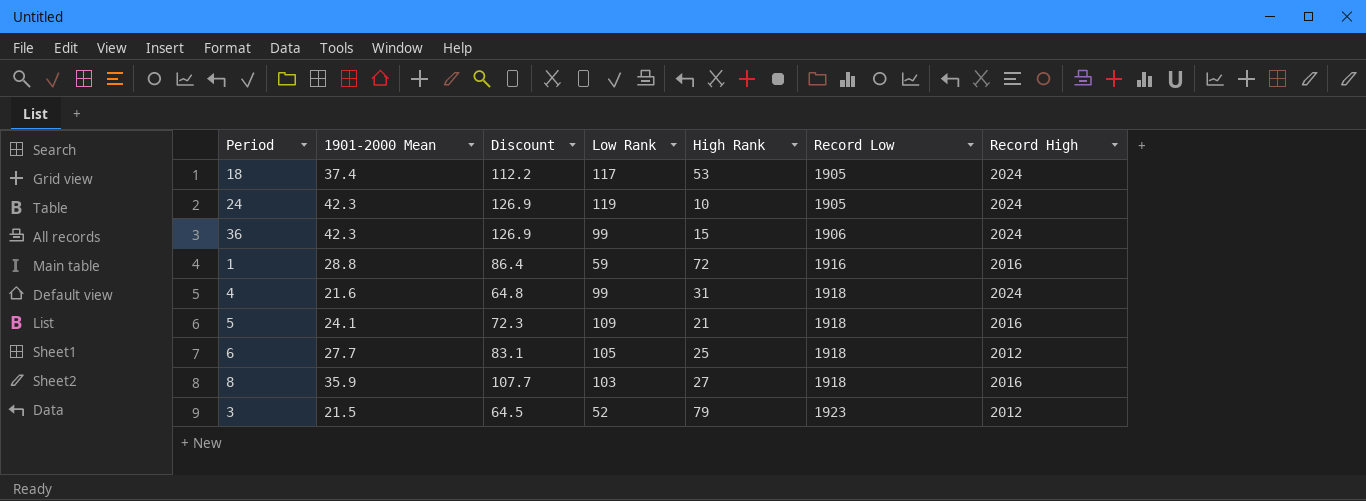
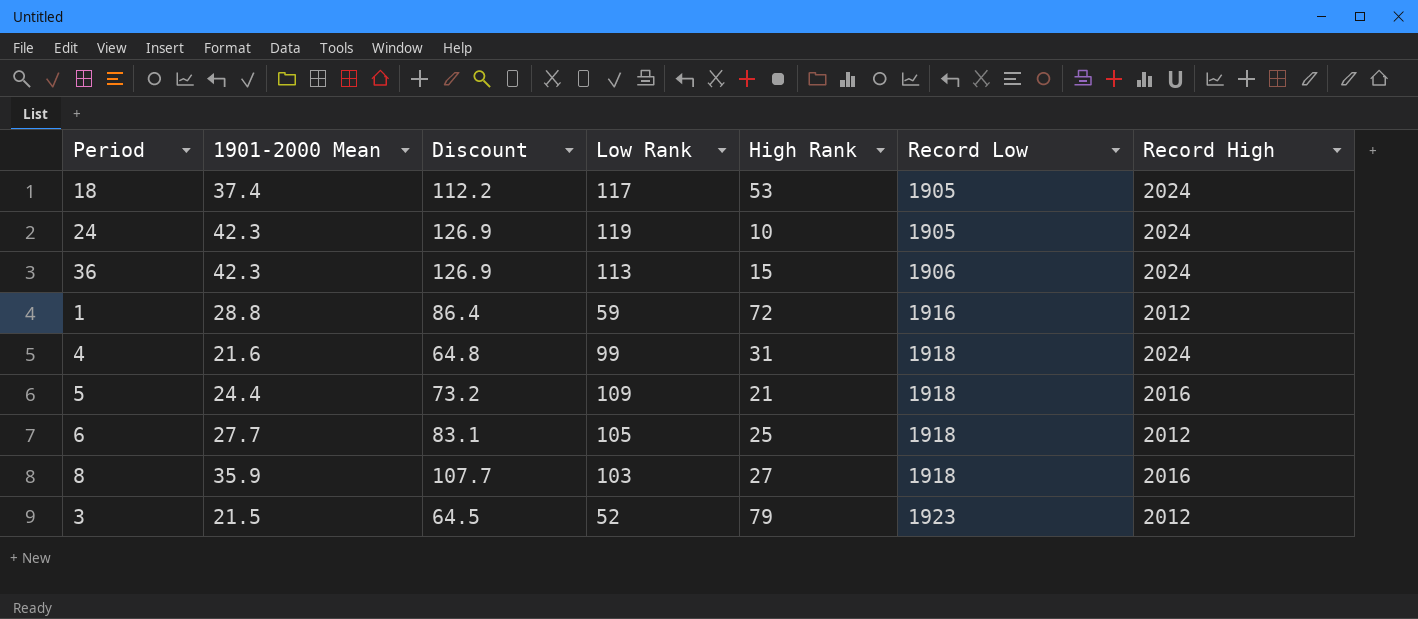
36 | Low Rank: 99 -> 113
1 | Record High: 2016 -> 2012
5 | 1901-2000 Mean: 24.1 -> 24.4
5 | Discount: 72.3 -> 73.2

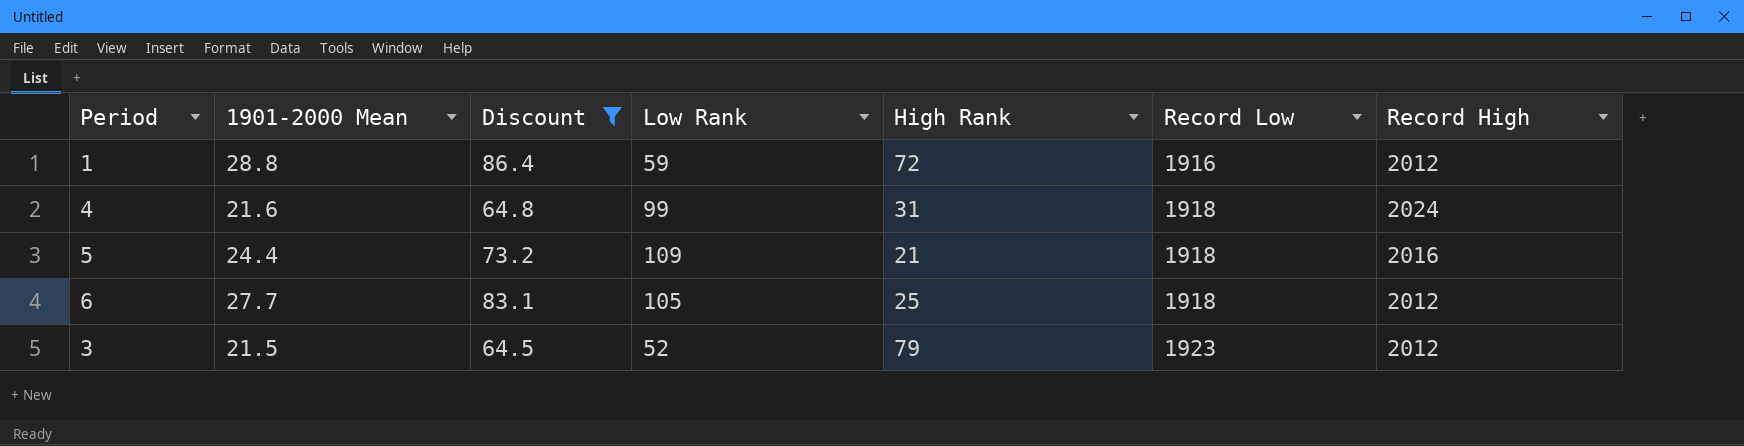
filter: none -> Discount <= 86.4

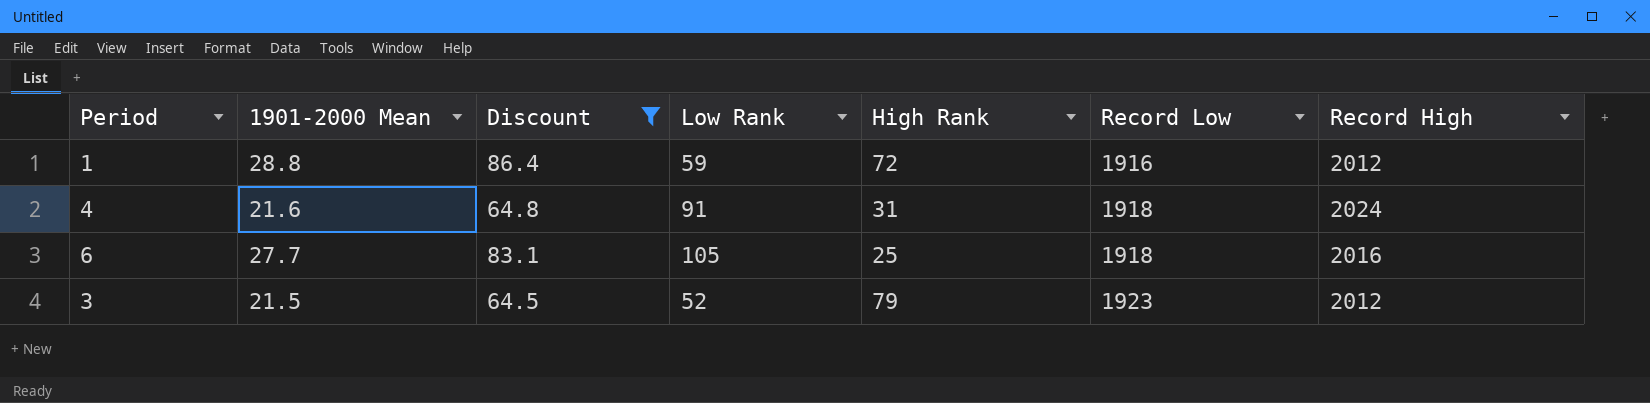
row 5: 24.4 | 73.2 | 109 | 21 | 1918 | 2016 -> none
4 | Low Rank: 99 -> 91
6 | Record High: 2012 -> 2016

